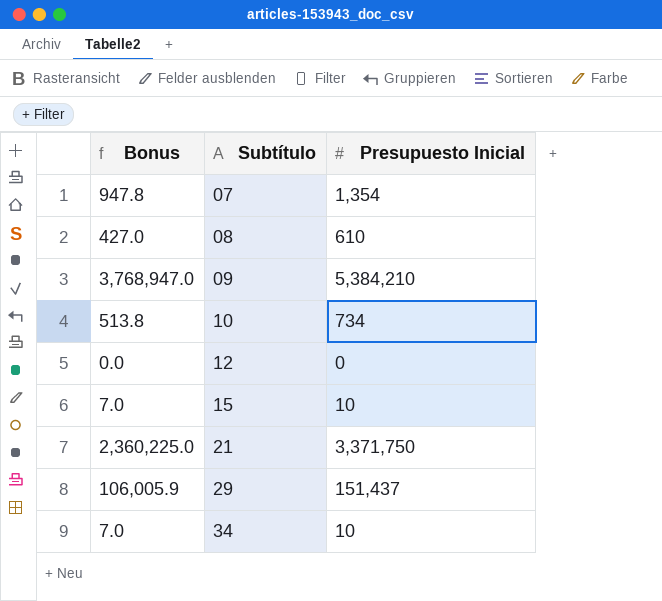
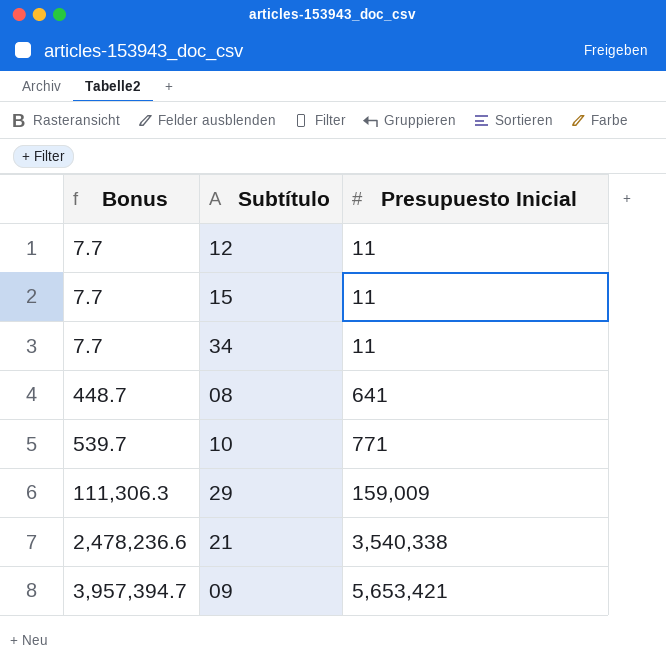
row order: Subtítulo ascending -> Bonus ascending
row 07: 947.8 | 1,354 -> none
12 | Bonus: 0.0 -> 7.7
12 | Presupuesto Inicial: 0 -> 11
15 | Bonus: 7.0 -> 7.7
15 | Presupuesto Inicial: 10 -> 11
34 | Bonus: 7.0 -> 7.7
34 | Presupuesto Inicial: 10 -> 11
08 | Bonus: 427.0 -> 448.7
08 | Presupuesto Inicial: 610 -> 641
10 | Bonus: 513.8 -> 539.7
10 | Presupuesto Inicial: 734 -> 771
29 | Bonus: 106,005.9 -> 111,306.3
29 | Presupuesto Inicial: 151,437 -> 159,009
21 | Bonus: 2,360,225.0 -> 2,478,236.6
21 | Presupuesto Inicial: 3,371,750 -> 3,540,338
09 | Bonus: 3,768,947.0 -> 3,957,394.7
09 | Presupuesto Inicial: 5,384,210 -> 5,653,421

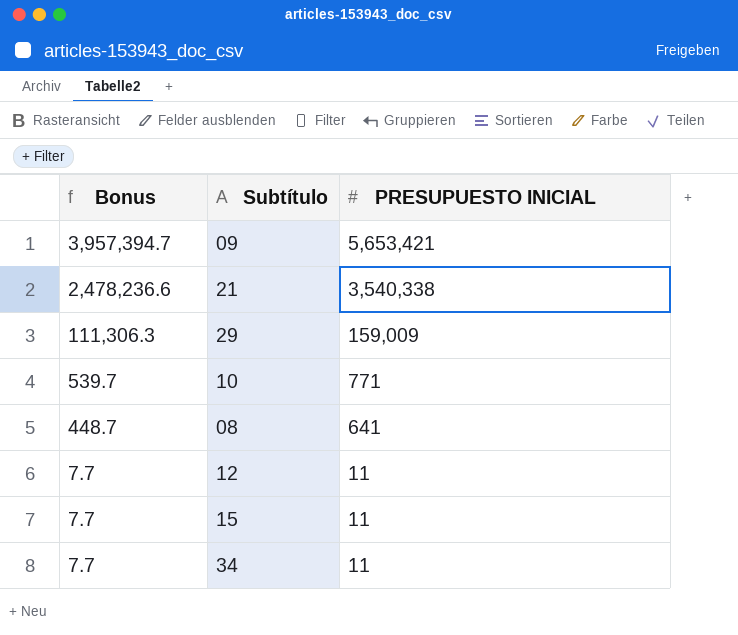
row order: Bonus ascending -> Bonus descending
column name: Presupuesto Inicial -> PRESUPUESTO INICIAL

